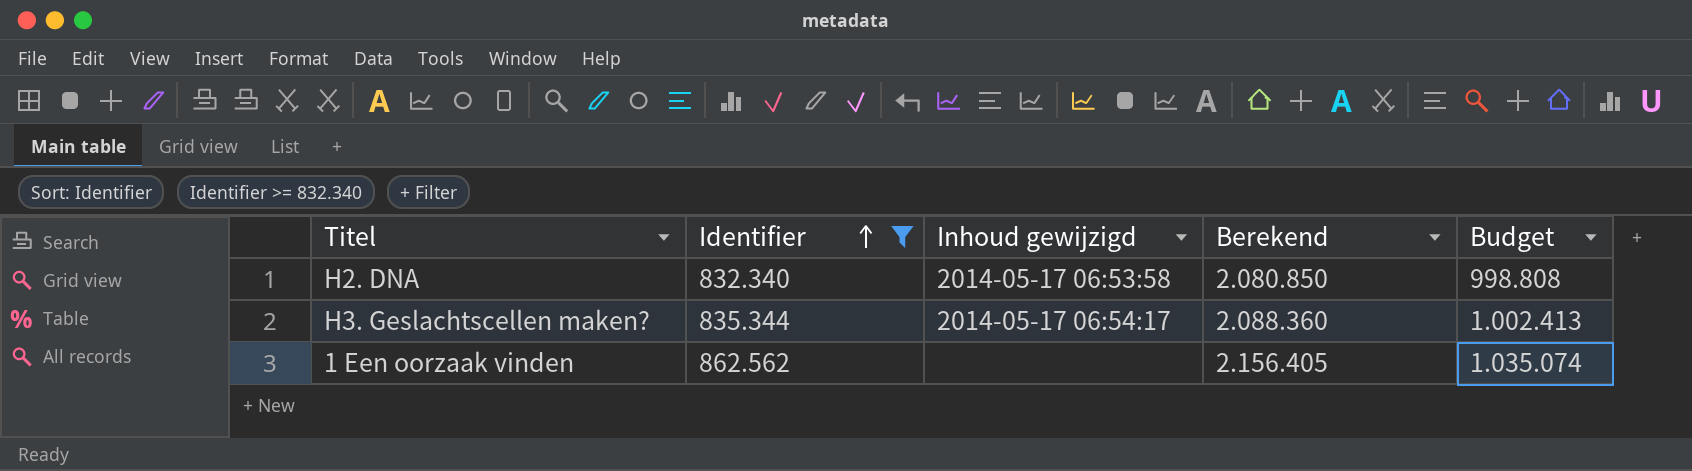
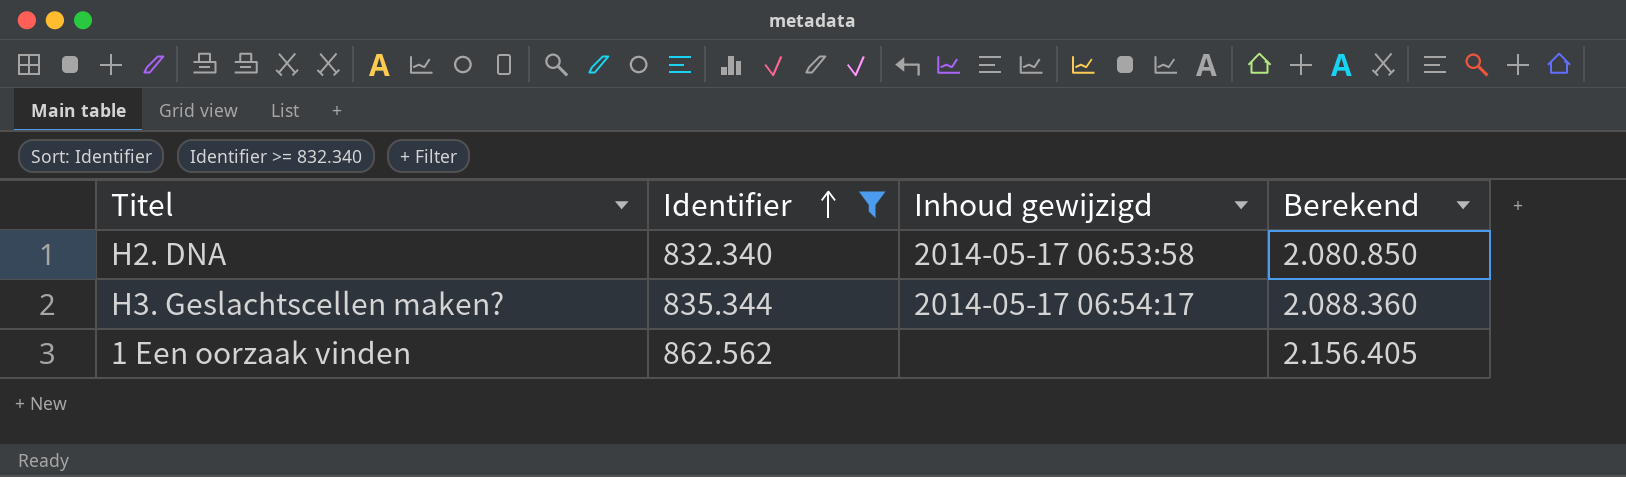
column Budget | formula: [Identifier] * 1,2 -> none

